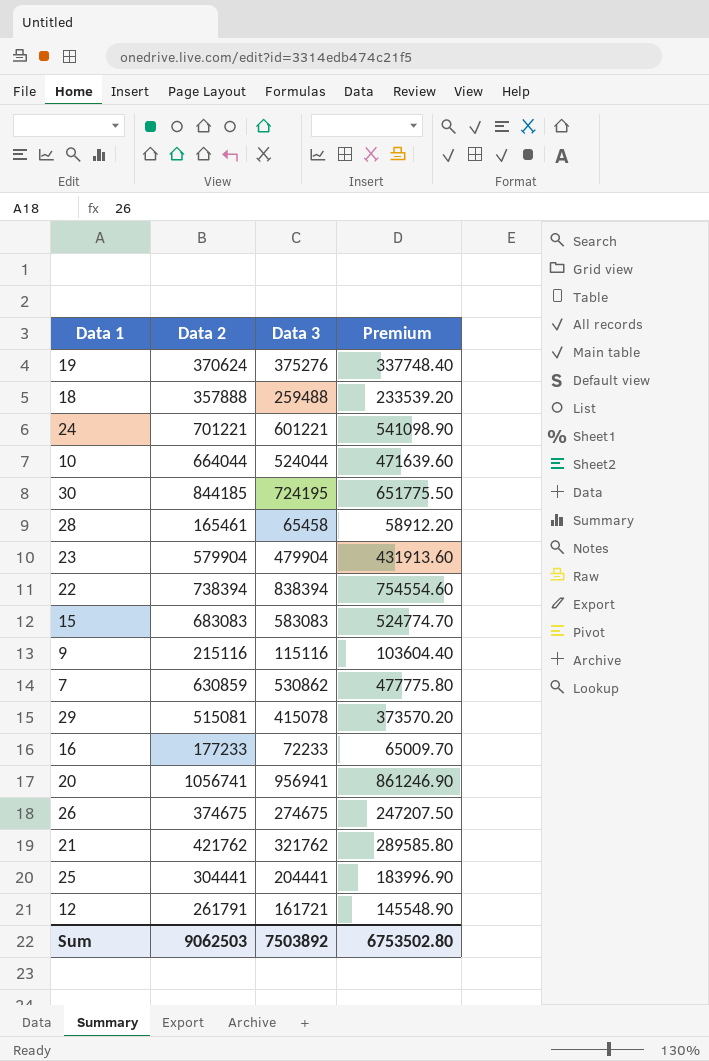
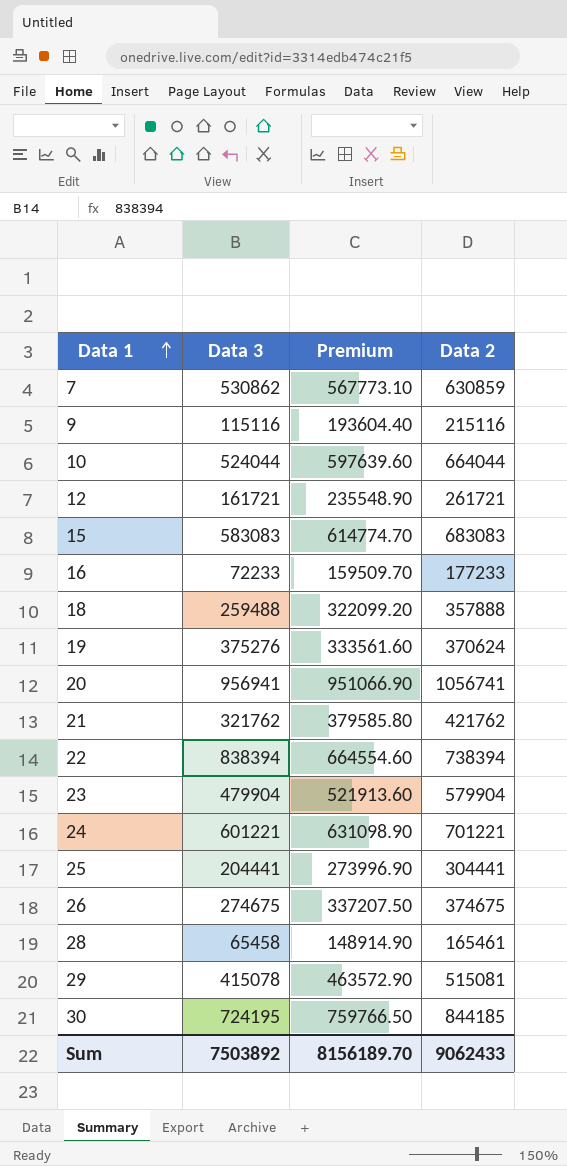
row order: none -> Data 1 ascending
column Premium | formula: [Data 3] * 0.9 -> [Data 2] * 0.9
column Data 2 | position: 2 -> 4
12 | Data 2: 261791 -> 261721
Sum | Premium: 6753502.80 -> 8156189.70
Sum | Data 2: 9062503 -> 9062433

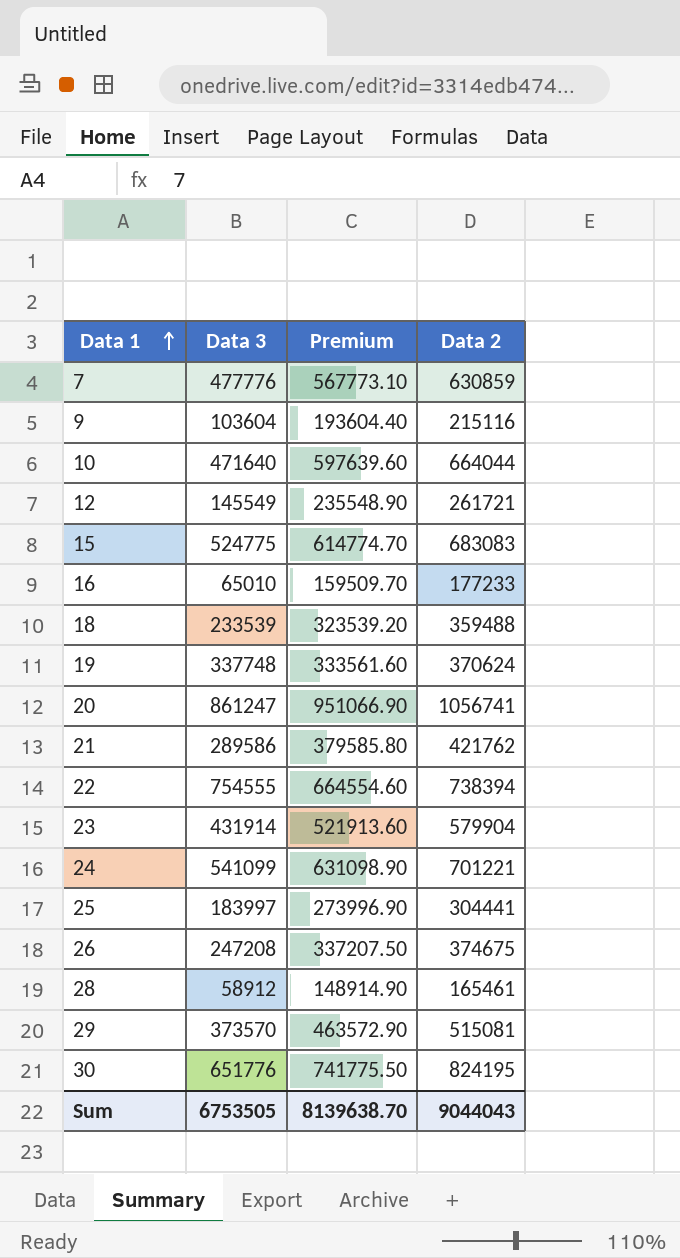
7 | Data 3: 530862 -> 477776
9 | Data 3: 115116 -> 103604
10 | Data 3: 524044 -> 471640
12 | Data 3: 161721 -> 145549
15 | Data 3: 583083 -> 524775
16 | Data 3: 72233 -> 65010
18 | Data 3: 259488 -> 233539
18 | Premium: 322099.20 -> 323539.20
18 | Data 2: 357888 -> 359488
19 | Data 3: 375276 -> 337748
20 | Data 3: 956941 -> 861247
21 | Data 3: 321762 -> 289586
22 | Data 3: 838394 -> 754555
23 | Data 3: 479904 -> 431914
24 | Data 3: 601221 -> 541099
25 | Data 3: 204441 -> 183997
26 | Data 3: 274675 -> 247208
28 | Data 3: 65458 -> 58912
29 | Data 3: 415078 -> 373570
30 | Data 3: 724195 -> 651776
30 | Premium: 759766.50 -> 741775.50
30 | Data 2: 844185 -> 824195
Sum | Data 3: 7503892 -> 6753505
Sum | Premium: 8156189.70 -> 8139638.70
Sum | Data 2: 9062433 -> 9044043

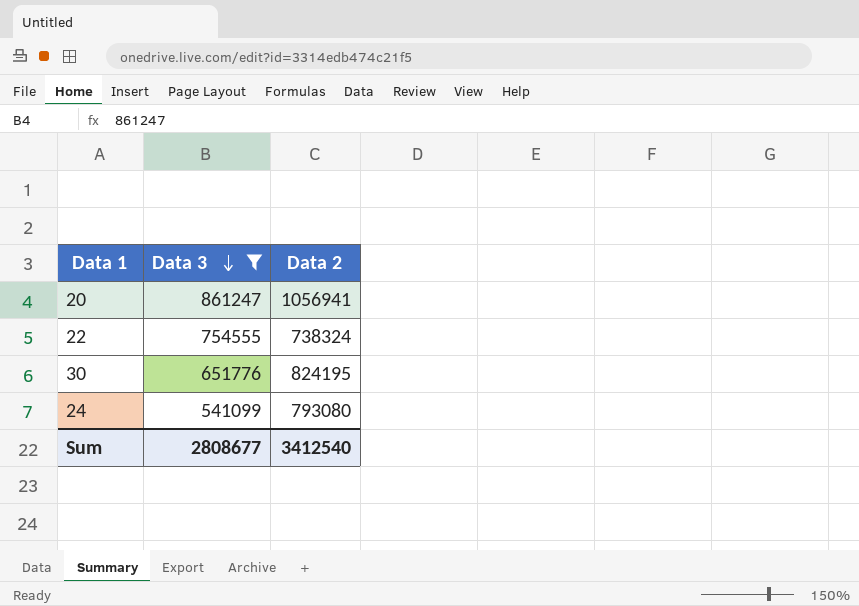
filter: none -> Data 3 >= 541099
row order: Data 1 ascending -> Data 3 descending
column Premium | formula: [Data 2] * 0.9 -> none
20 | Data 2: 1056741 -> 1056941
22 | Data 2: 738394 -> 738324
24 | Data 2: 701221 -> 793080
Sum | Data 3: 6753505 -> 2808677
Sum | Data 2: 9044043 -> 3412540

